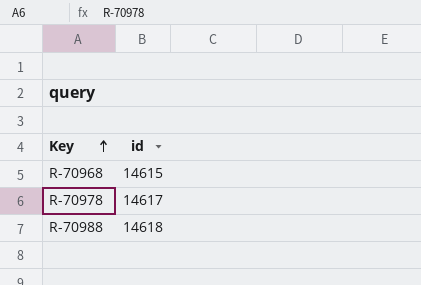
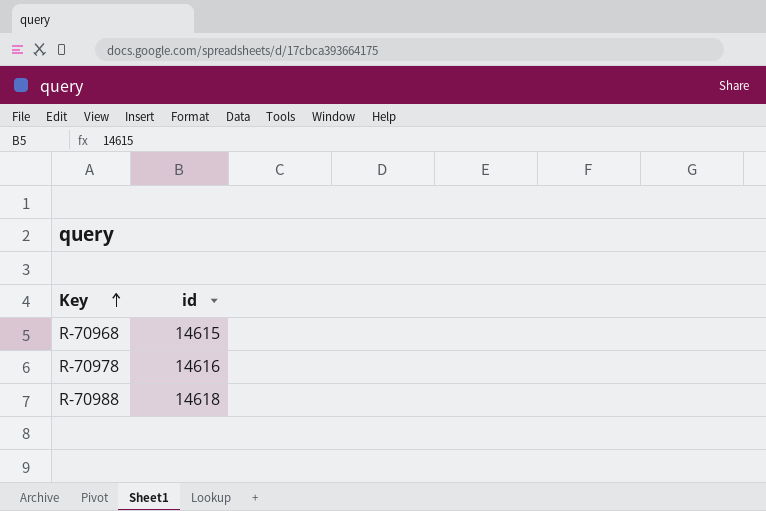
R-70978 | id: 14617 -> 14616

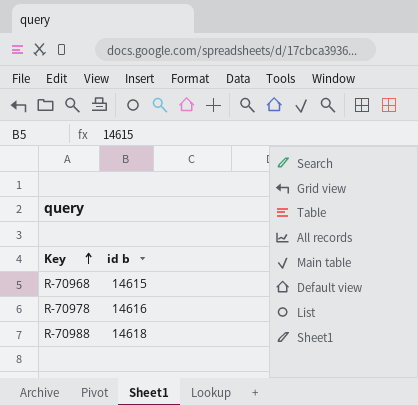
column name: id -> id b

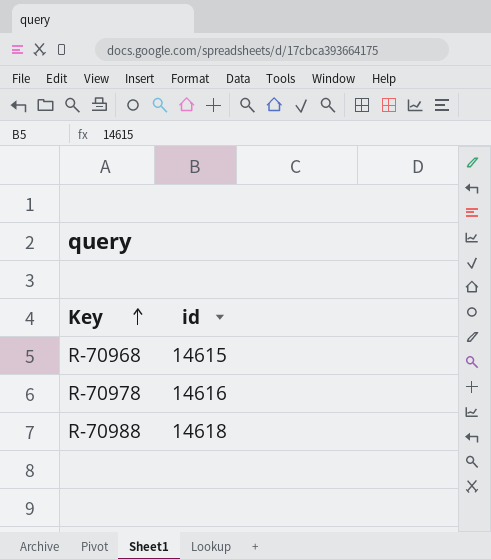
column name: id b -> id

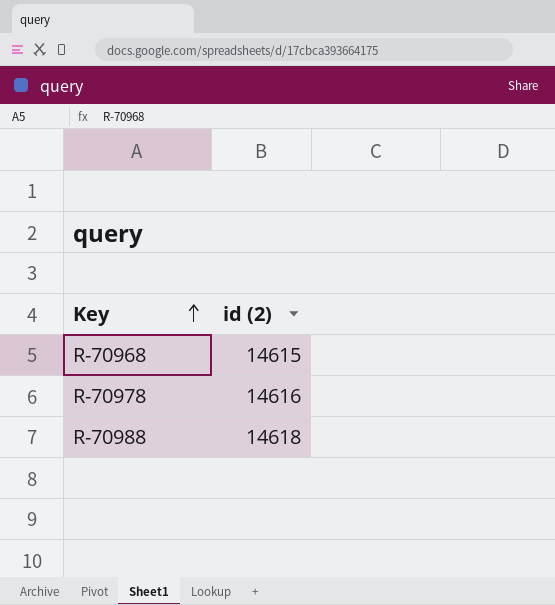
column name: id -> id (2)

